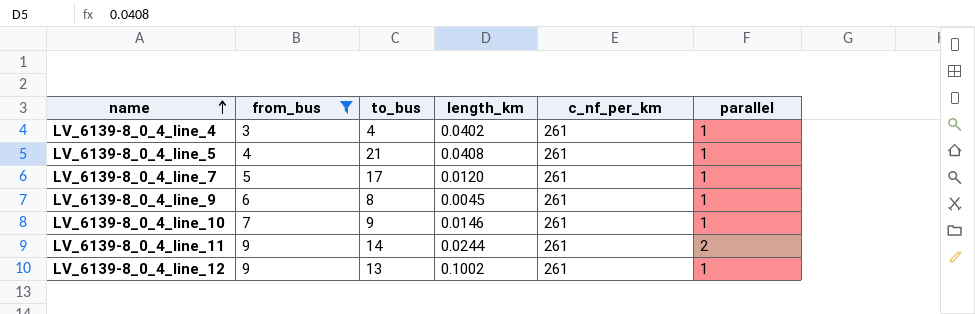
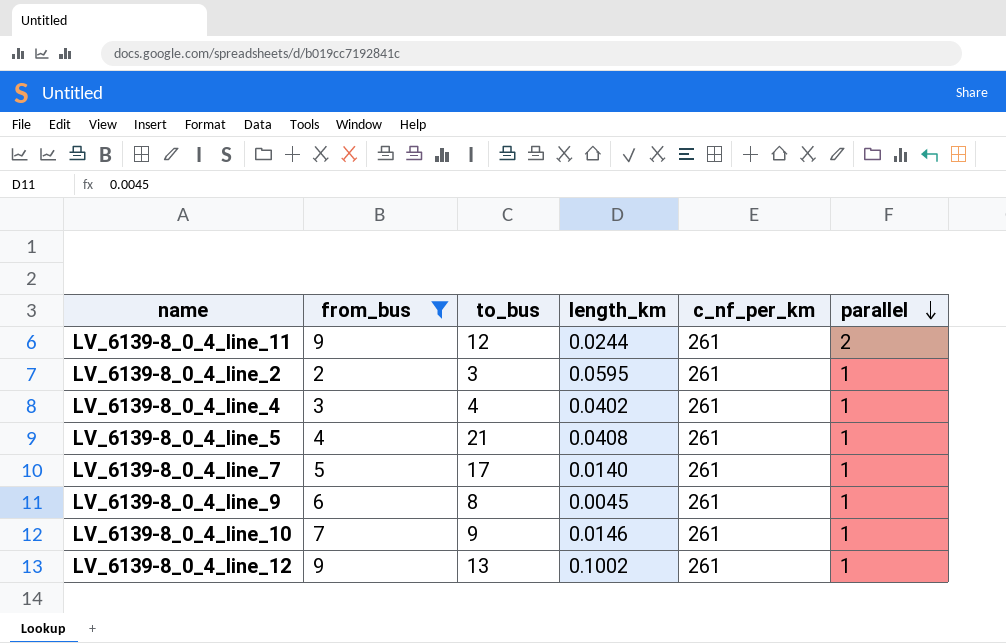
row order: name ascending -> parallel descending
LV_6139-8_0_4_line_11 | to_bus: 14 -> 12
row LV_6139-8_0_4_line_2: none -> 2 | 3 | 0.0595 | 261 | 1
LV_6139-8_0_4_line_7 | length_km: 0.0120 -> 0.0140

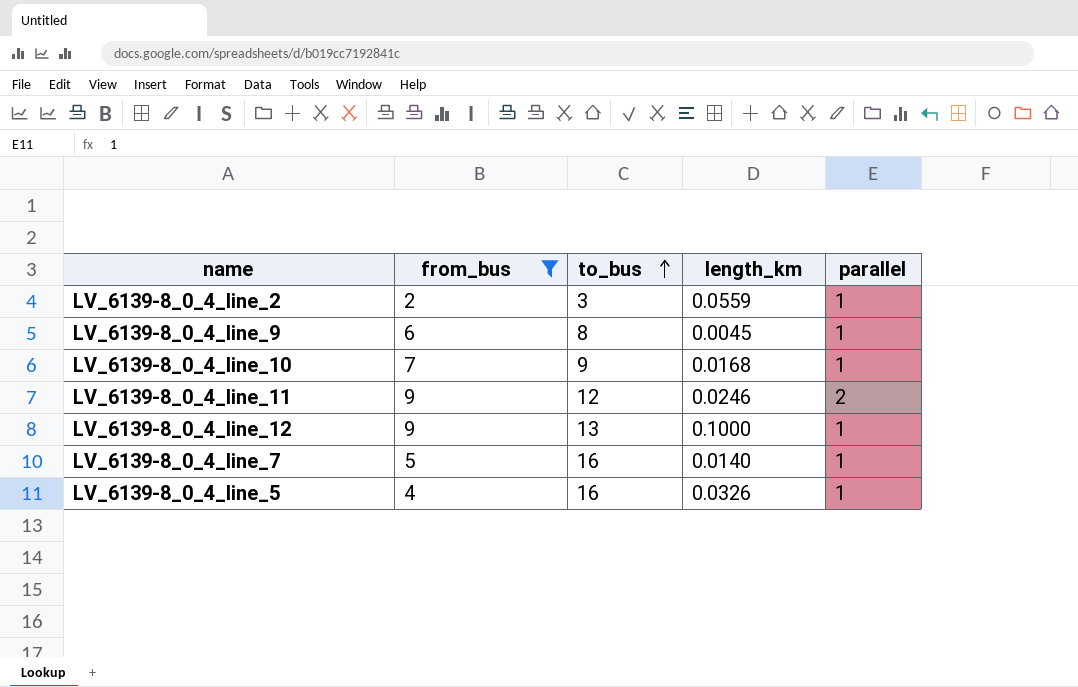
row order: parallel descending -> to_bus ascending
column c_nf_per_km | position: 5 -> none
row LV_6139-8_0_4_line_4: 3 | 4 | 0.0402 | 261 | 1 -> none
LV_6139-8_0_4_line_2 | length_km: 0.0595 -> 0.0559
LV_6139-8_0_4_line_10 | length_km: 0.0146 -> 0.0168
LV_6139-8_0_4_line_11 | length_km: 0.0244 -> 0.0246
LV_6139-8_0_4_line_12 | length_km: 0.1002 -> 0.1000
LV_6139-8_0_4_line_7 | to_bus: 17 -> 16
LV_6139-8_0_4_line_5 | to_bus: 21 -> 16
LV_6139-8_0_4_line_5 | length_km: 0.0408 -> 0.0326

